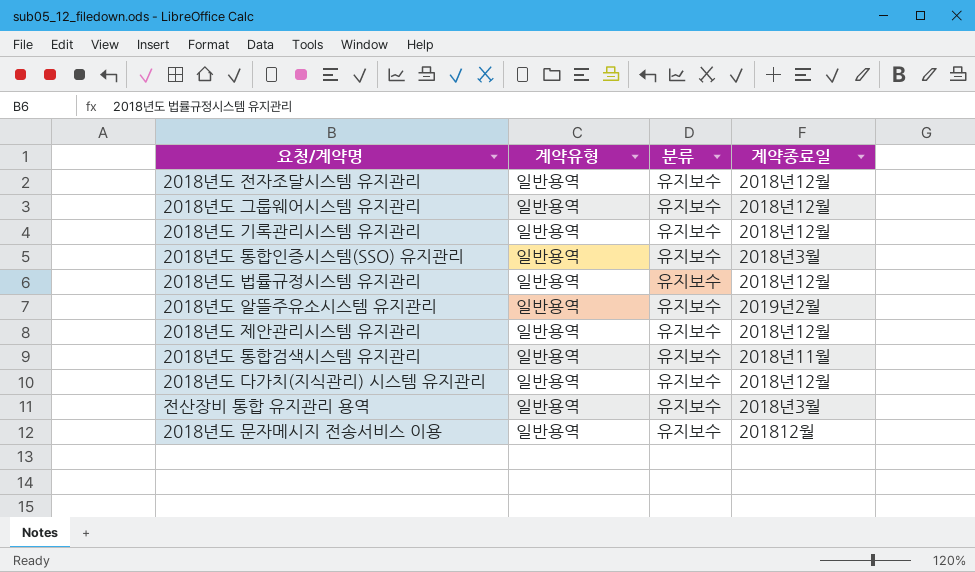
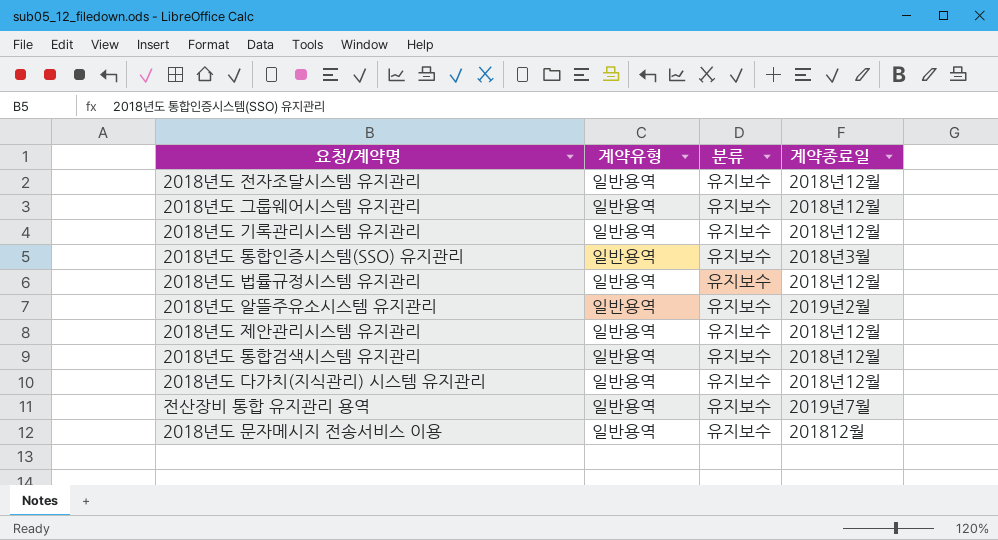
2018년도 통합검색시스템 유지관리 | 계약종료일: 2018년11월 -> 2018년12월
전산장비 통합 유지관리 용역 | 계약종료일: 2018년3월 -> 2019년7월

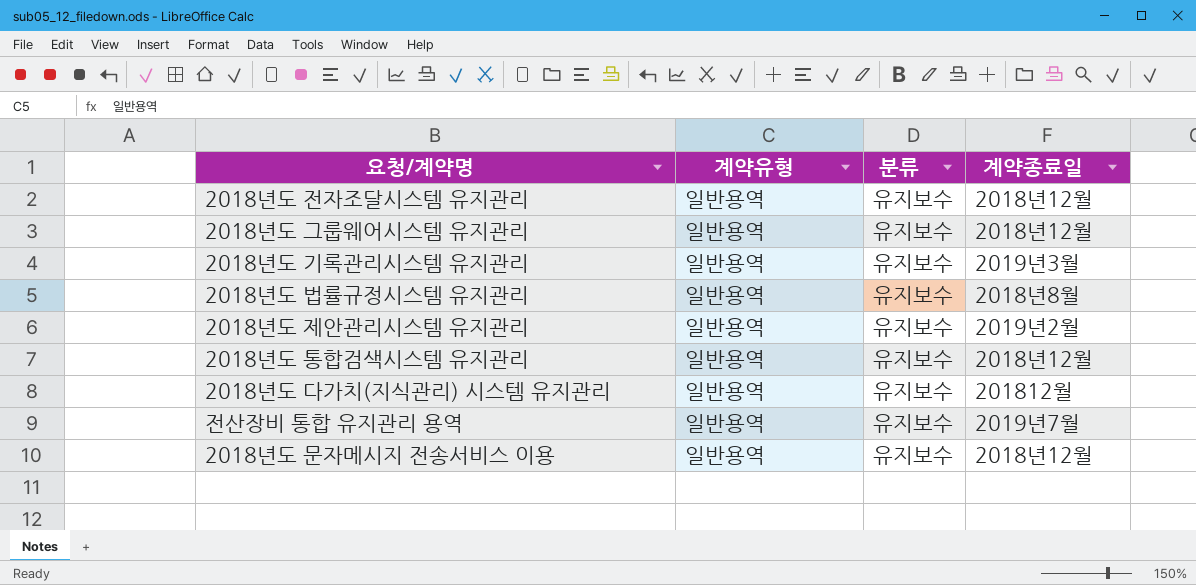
row 2018년도 통합인증시스템(SSO) 유지관리: 일반용역 | 유지보수 | 2018년3월 -> none
row 2018년도 알뜰주유소시스템 유지관리: 일반용역 | 유지보수 | 2019년2월 -> none
2018년도 기록관리시스템 유지관리 | 계약종료일: 2018년12월 -> 2019년3월
2018년도 법률규정시스템 유지관리 | 계약종료일: 2018년12월 -> 2018년8월
2018년도 제안관리시스템 유지관리 | 계약종료일: 2018년12월 -> 2019년2월
2018년도 다가치(지식관리) 시스템 유지관리 | 계약종료일: 2018년12월 -> 201812월
2018년도 문자메시지 전송서비스 이용 | 계약종료일: 201812월 -> 2018년12월

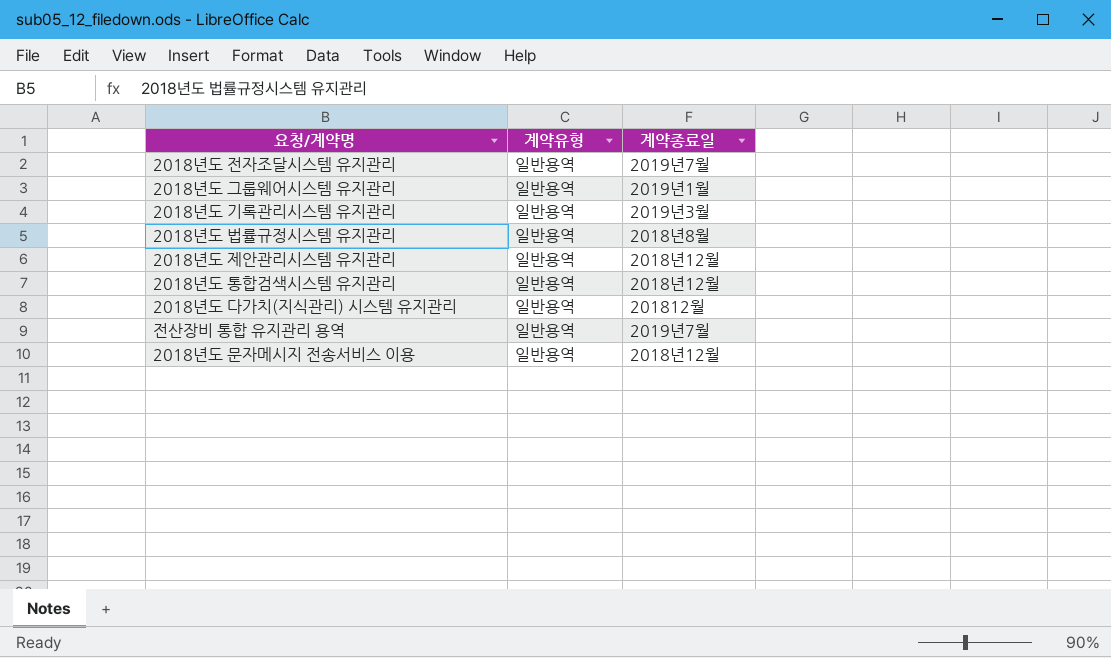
column 분류 | position: 3 -> none
2018년도 전자조달시스템 유지관리 | 계약종료일: 2018년12월 -> 2019년7월
2018년도 그룹웨어시스템 유지관리 | 계약종료일: 2018년12월 -> 2019년1월
2018년도 제안관리시스템 유지관리 | 계약종료일: 2019년2월 -> 2018년12월

